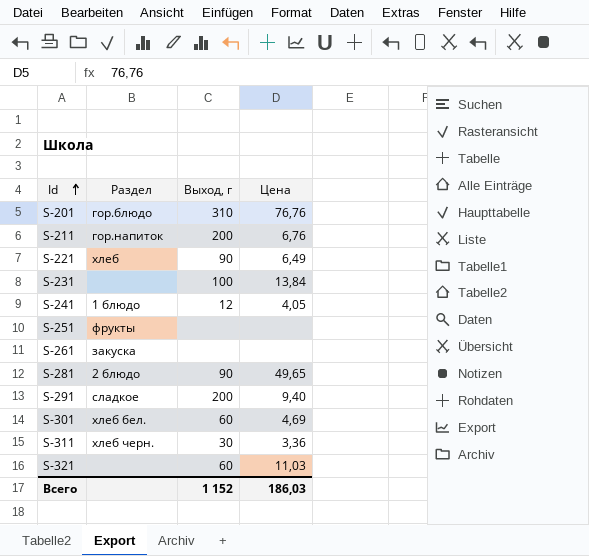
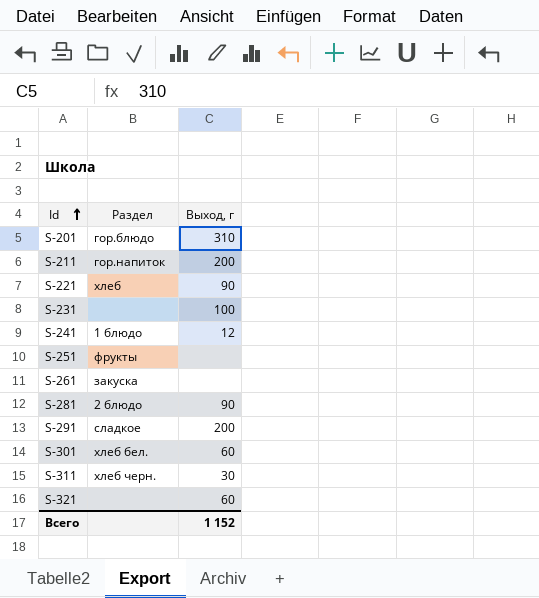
column Цена | position: 4 -> none

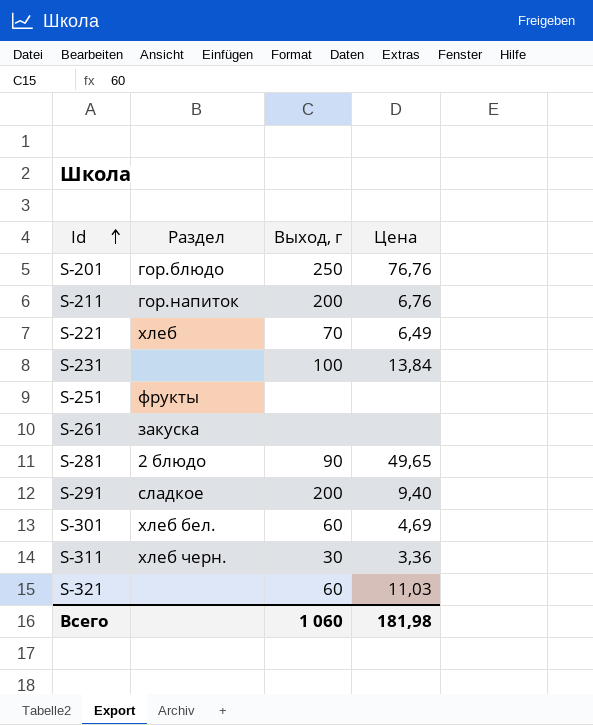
column Цена | position: none -> 4
row S-241: 1 блюдо | 12 -> none
S-201 | Выход, г: 310 -> 250
S-221 | Выход, г: 90 -> 70
Всего | Выход, г: 1 152 -> 1 060

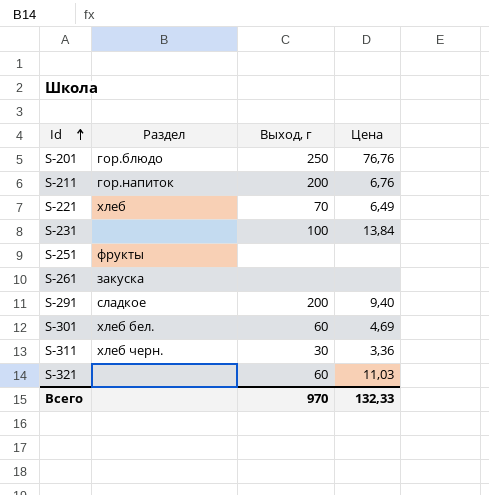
row S-281: 2 блюдо | 90 | 49,65 -> none
Всего | Выход, г: 1 060 -> 970
Всего | Цена: 181,98 -> 132,33

